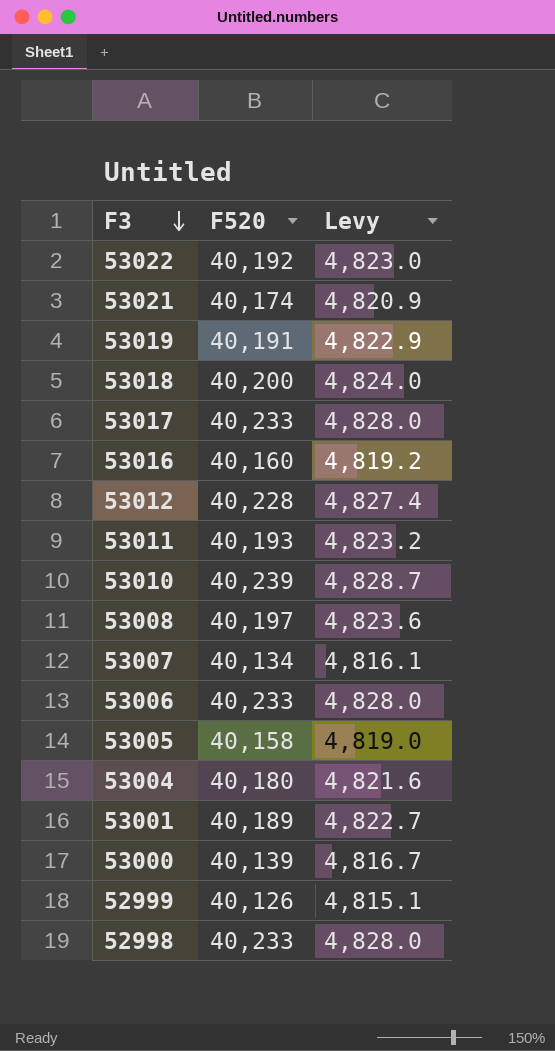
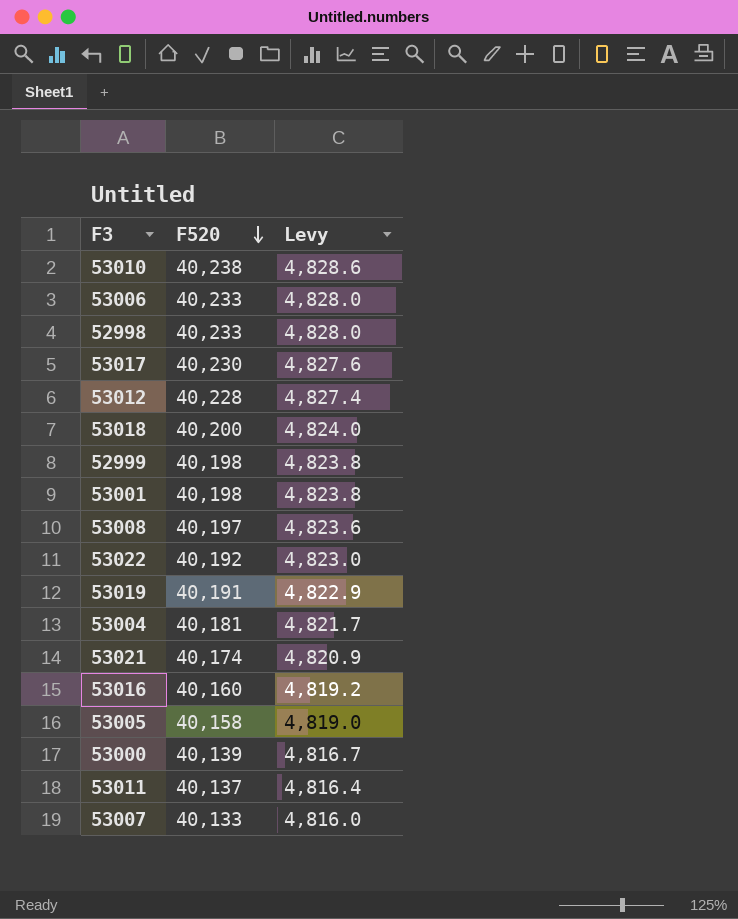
row order: F3 descending -> F520 descending
53010 | F520: 40,239 -> 40,238
53010 | Levy: 4,828.7 -> 4,828.6
53017 | F520: 40,233 -> 40,230
53017 | Levy: 4,828.0 -> 4,827.6
52999 | F520: 40,126 -> 40,198
52999 | Levy: 4,815.1 -> 4,823.8
53001 | F520: 40,189 -> 40,198
53001 | Levy: 4,822.7 -> 4,823.8
53004 | F520: 40,180 -> 40,181
53004 | Levy: 4,821.6 -> 4,821.7
53011 | F520: 40,193 -> 40,137
53011 | Levy: 4,823.2 -> 4,816.4
53007 | F520: 40,134 -> 40,133
53007 | Levy: 4,816.1 -> 4,816.0

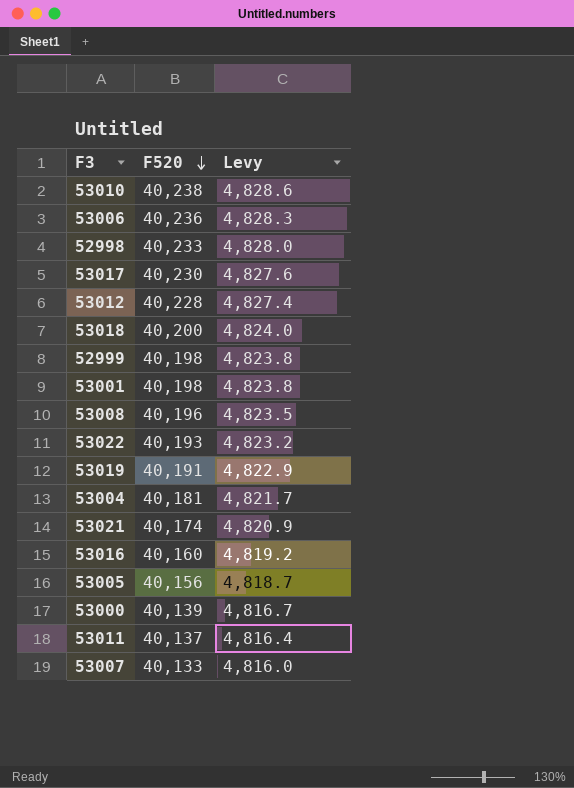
53006 | F520: 40,233 -> 40,236
53006 | Levy: 4,828.0 -> 4,828.3
53008 | F520: 40,197 -> 40,196
53008 | Levy: 4,823.6 -> 4,823.5
53022 | F520: 40,192 -> 40,193
53022 | Levy: 4,823.0 -> 4,823.2
53005 | F520: 40,158 -> 40,156
53005 | Levy: 4,819.0 -> 4,818.7

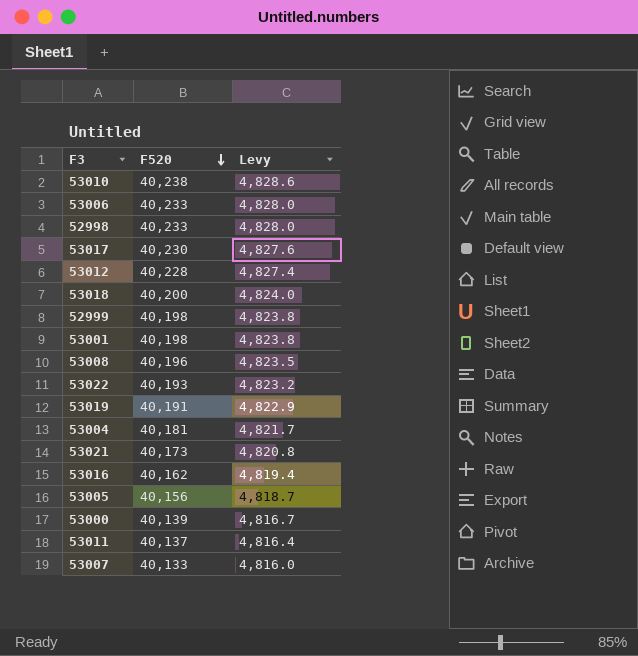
53006 | F520: 40,236 -> 40,233
53006 | Levy: 4,828.3 -> 4,828.0
53021 | F520: 40,174 -> 40,173
53021 | Levy: 4,820.9 -> 4,820.8
53016 | F520: 40,160 -> 40,162
53016 | Levy: 4,819.2 -> 4,819.4

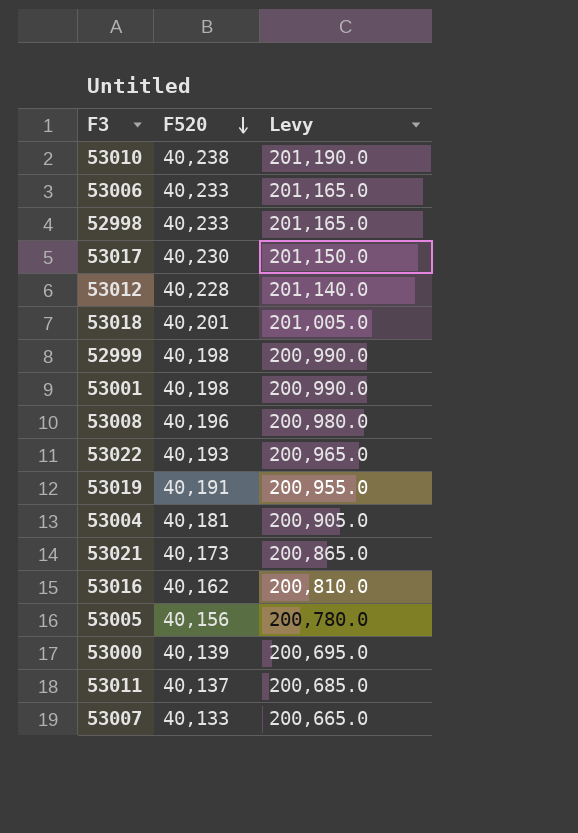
column Levy | formula: [F520] * 0.12 -> [F520] * 5
53018 | F520: 40,200 -> 40,201

